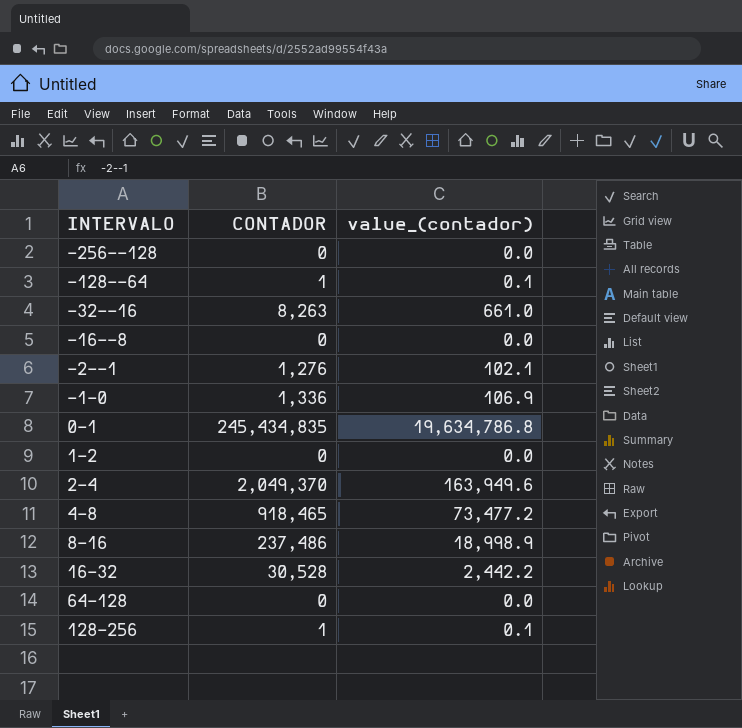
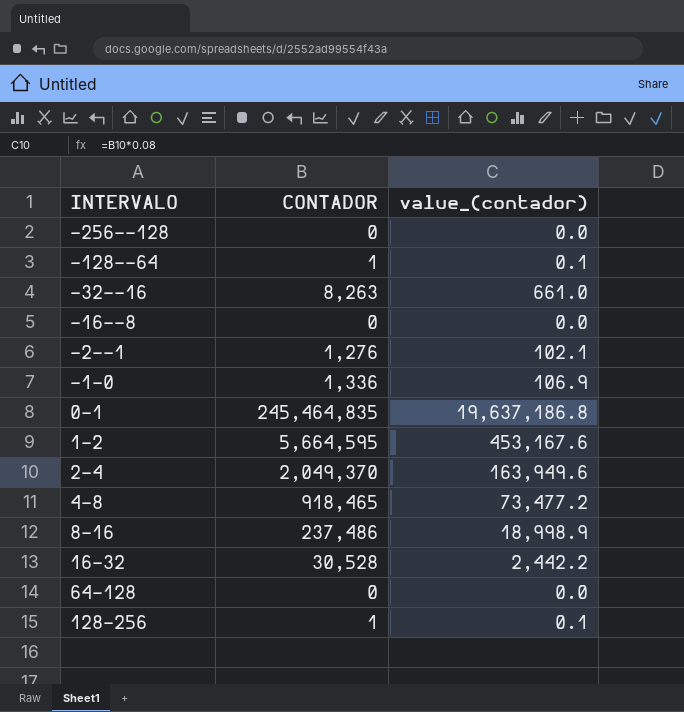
0-1 | CONTADOR: 245,434,835 -> 245,464,835
0-1 | value_(contador): 19,634,786.8 -> 19,637,186.8
1-2 | CONTADOR: 0 -> 5,664,595
1-2 | value_(contador): 0.0 -> 453,167.6

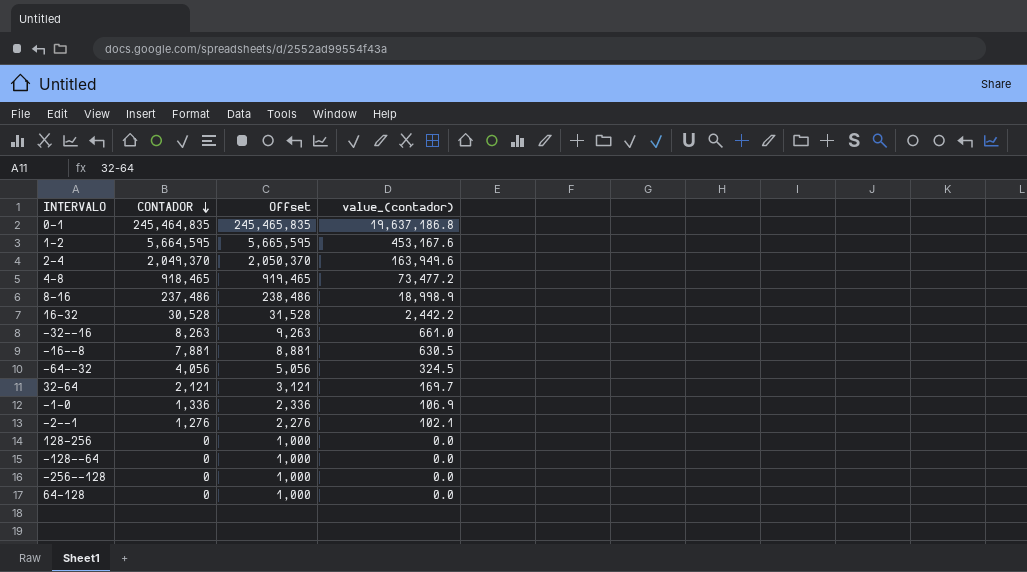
row order: none -> CONTADOR descending
column Offset | formula: none -> [CONTADOR] + 1000
-16--8 | CONTADOR: 0 -> 7,881
-16--8 | value_(contador): 0.0 -> 630.5
row -64--32: none -> 4,056 | 5,056 | 324.5
row 32-64: none -> 2,121 | 3,121 | 169.7
128-256 | CONTADOR: 1 -> 0
128-256 | value_(contador): 0.1 -> 0.0
-128--64 | CONTADOR: 1 -> 0
-128--64 | value_(contador): 0.1 -> 0.0

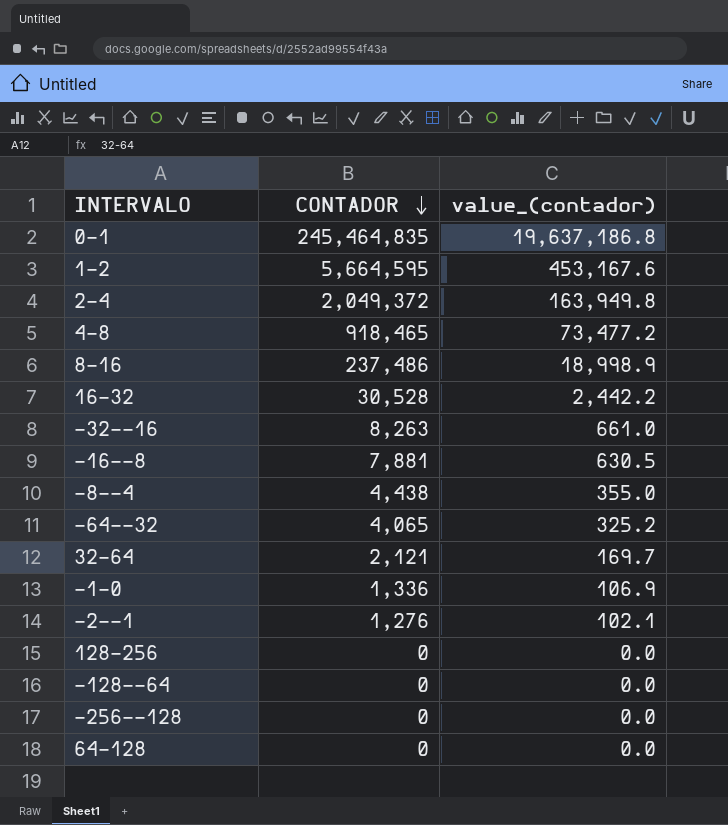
column Offset | formula: [CONTADOR] + 1000 -> none
2-4 | CONTADOR: 2,049,370 -> 2,049,372
2-4 | value_(contador): 163,949.6 -> 163,949.8
row -8--4: none -> 4,438 | 355.0
-64--32 | CONTADOR: 4,056 -> 4,065
-64--32 | value_(contador): 324.5 -> 325.2

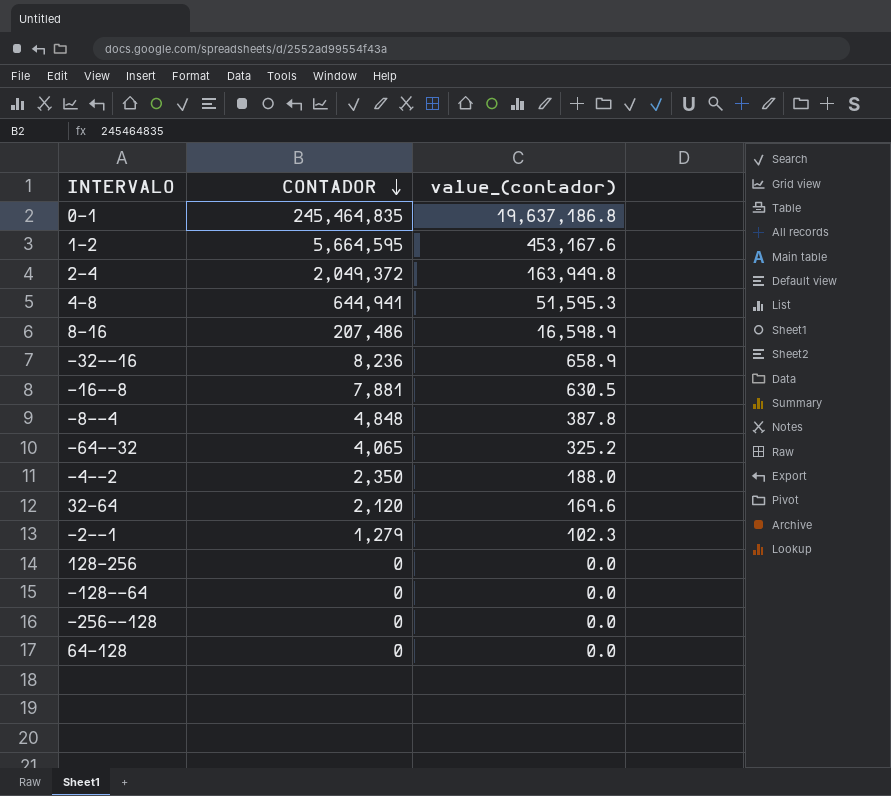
row 16-32: 30,528 | 2,442.2 -> none
row -1-0: 1,336 | 106.9 -> none
4-8 | CONTADOR: 918,465 -> 644,941
4-8 | value_(contador): 73,477.2 -> 51,595.3
8-16 | CONTADOR: 237,486 -> 207,486
8-16 | value_(contador): 18,998.9 -> 16,598.9
-32--16 | CONTADOR: 8,263 -> 8,236
-32--16 | value_(contador): 661.0 -> 658.9
-8--4 | CONTADOR: 4,438 -> 4,848
-8--4 | value_(contador): 355.0 -> 387.8
row -4--2: none -> 2,350 | 188.0
32-64 | CONTADOR: 2,121 -> 2,120
32-64 | value_(contador): 169.7 -> 169.6
-2--1 | CONTADOR: 1,276 -> 1,279
-2--1 | value_(contador): 102.1 -> 102.3

